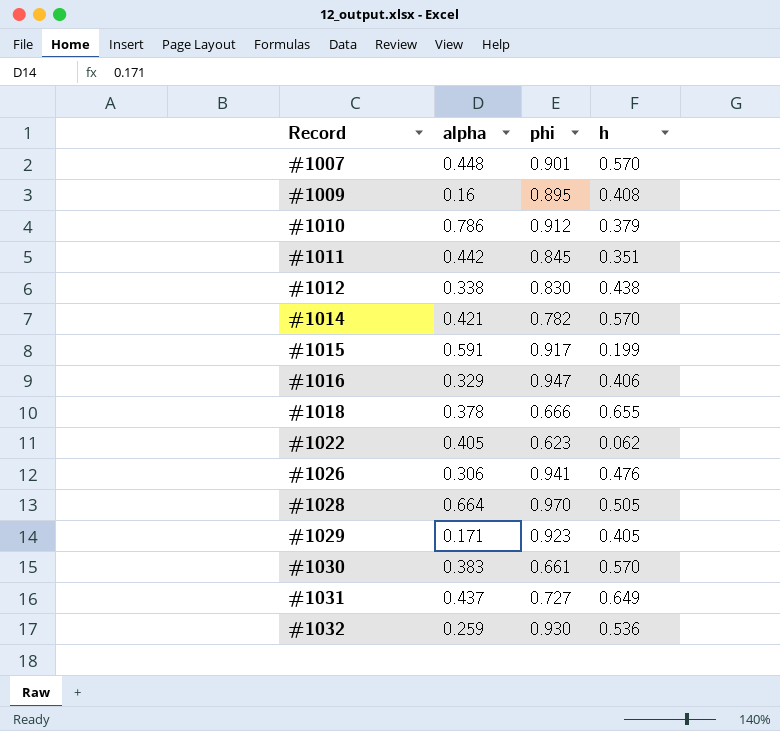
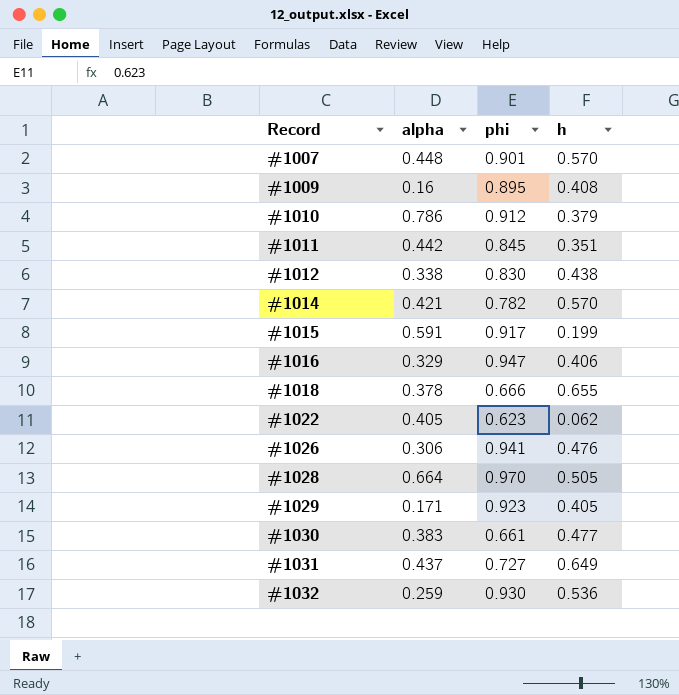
#1030 | h: 0.570 -> 0.477

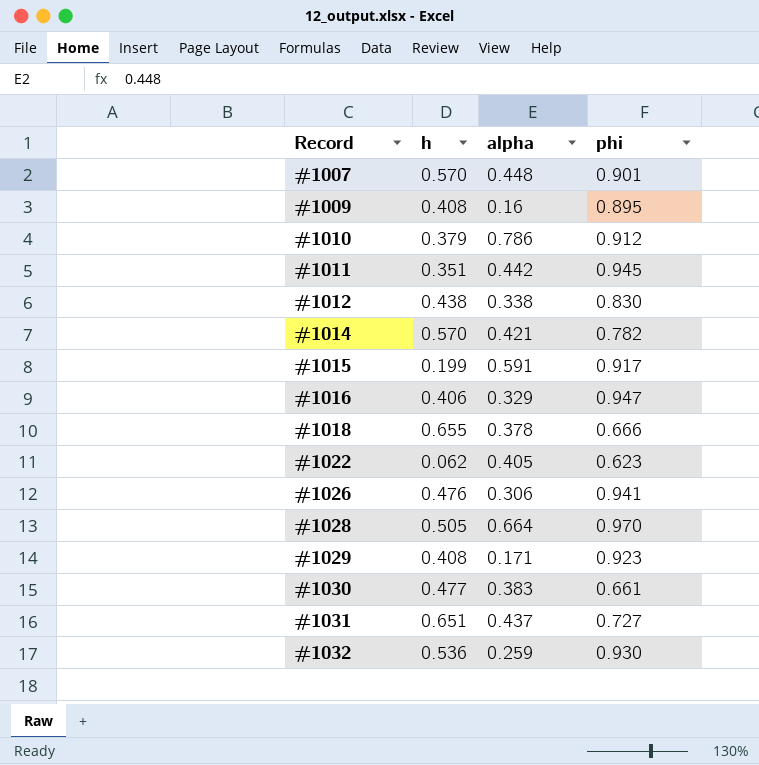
column h | position: 4 -> 2
#1011 | phi: 0.845 -> 0.945
#1029 | h: 0.405 -> 0.408
#1031 | h: 0.649 -> 0.651

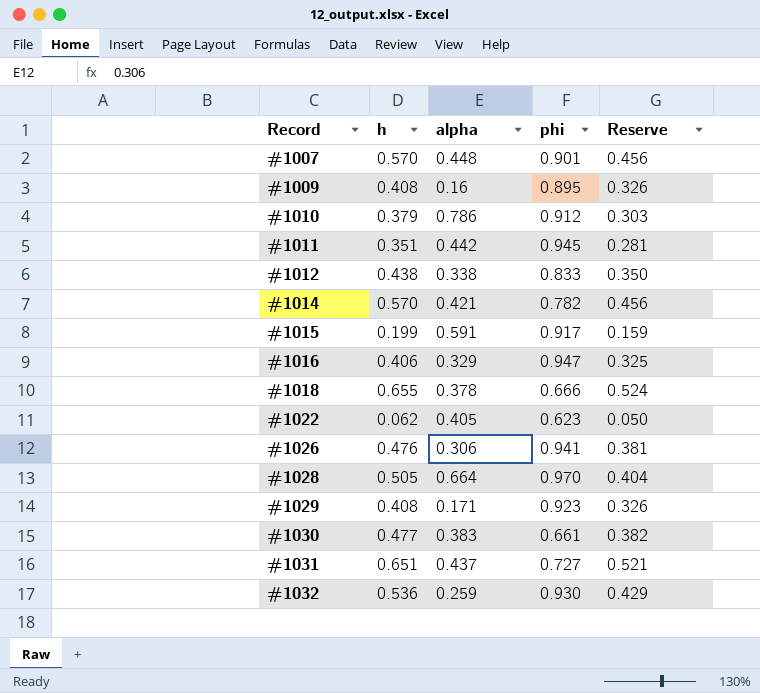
column Reserve | formula: none -> [h] * 0.8
#1012 | phi: 0.830 -> 0.833

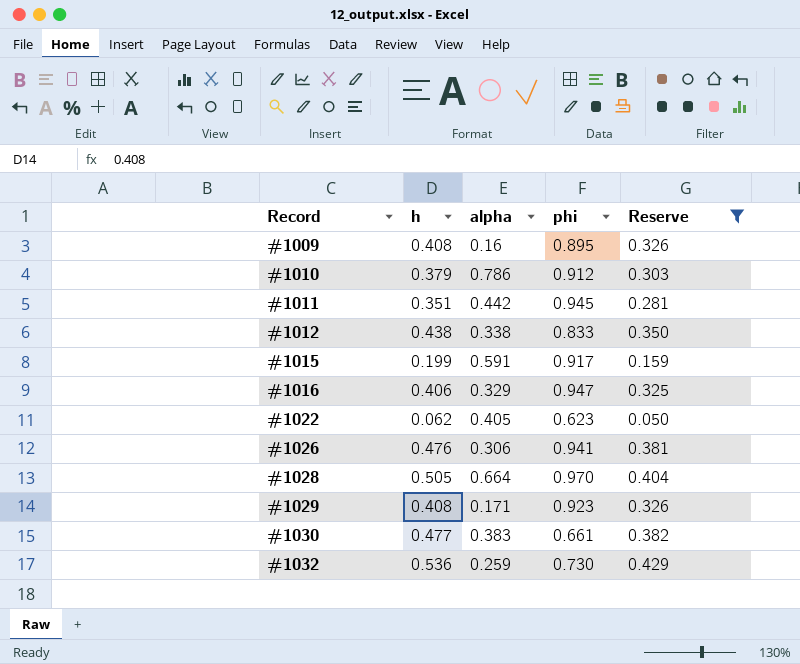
filter: none -> Reserve <= 0.429
#1032 | phi: 0.930 -> 0.730

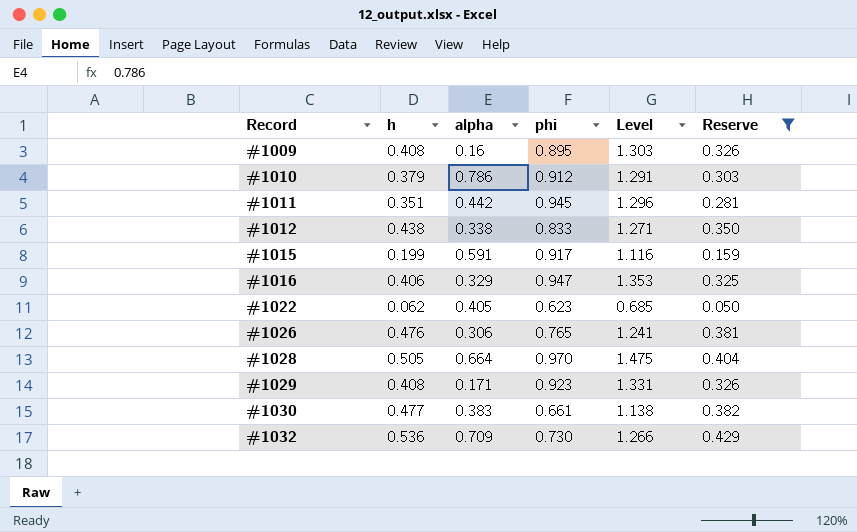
column Level | formula: none -> [h] + [phi]
#1026 | phi: 0.941 -> 0.765
#1032 | alpha: 0.259 -> 0.709

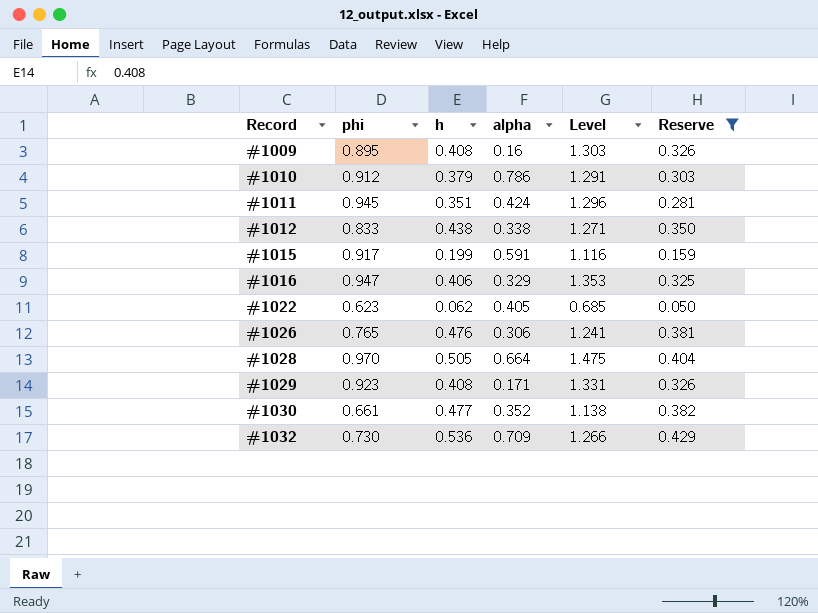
column phi | position: 4 -> 2
#1011 | alpha: 0.442 -> 0.424
#1030 | alpha: 0.383 -> 0.352

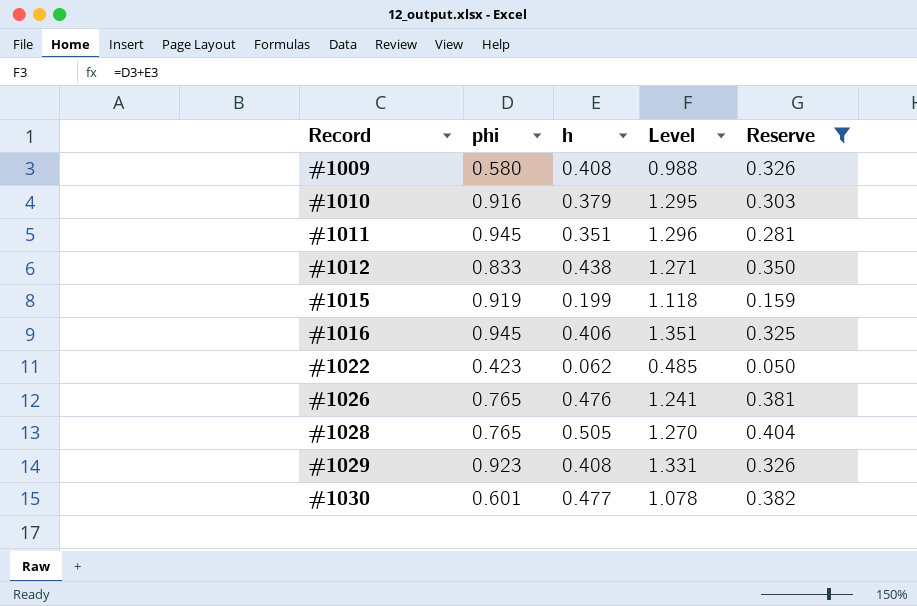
column alpha | position: 4 -> none
row #1032: 0.730 | 0.536 | 0.709 | 1.266 | 0.429 -> none
#1009 | phi: 0.895 -> 0.580
#1009 | Level: 1.303 -> 0.988
#1010 | phi: 0.912 -> 0.916
#1010 | Level: 1.291 -> 1.295
#1015 | phi: 0.917 -> 0.919
#1015 | Level: 1.116 -> 1.118
#1016 | phi: 0.947 -> 0.945
#1016 | Level: 1.353 -> 1.351
#1022 | phi: 0.623 -> 0.423
#1022 | Level: 0.685 -> 0.485
#1028 | phi: 0.970 -> 0.765
#1028 | Level: 1.475 -> 1.270
#1030 | phi: 0.661 -> 0.601
#1030 | Level: 1.138 -> 1.078

